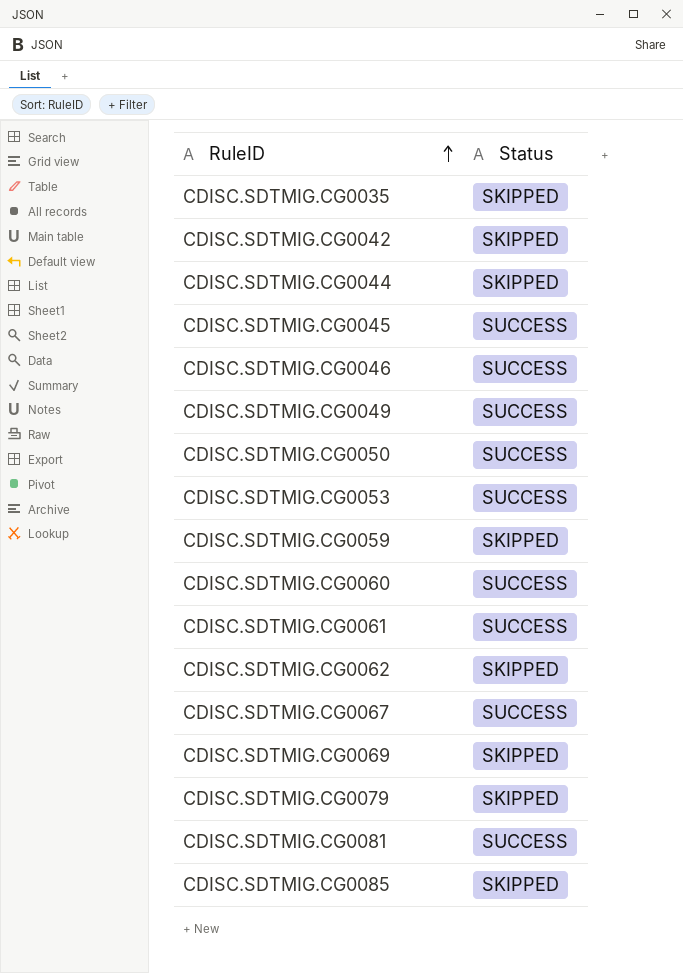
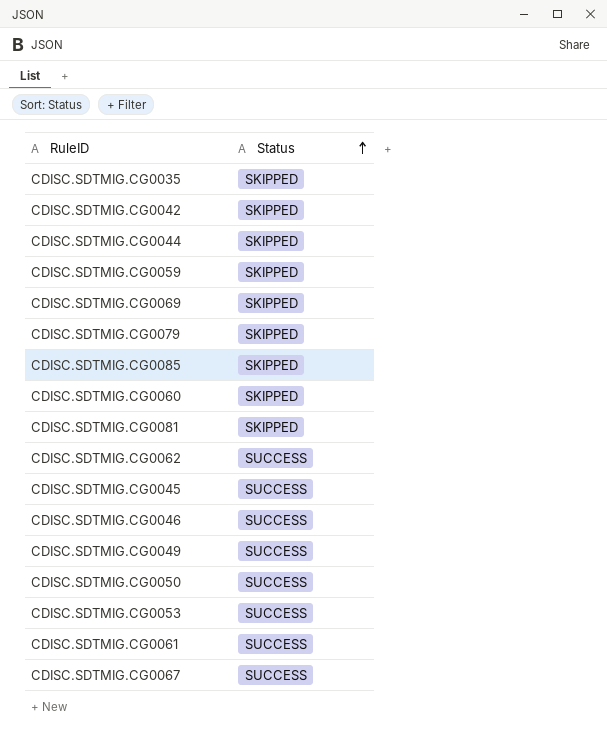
row order: RuleID ascending -> Status ascending
CDISC.SDTMIG.CG0060 | Status: SUCCESS -> SKIPPED
CDISC.SDTMIG.CG0081 | Status: SUCCESS -> SKIPPED
CDISC.SDTMIG.CG0062 | Status: SKIPPED -> SUCCESS

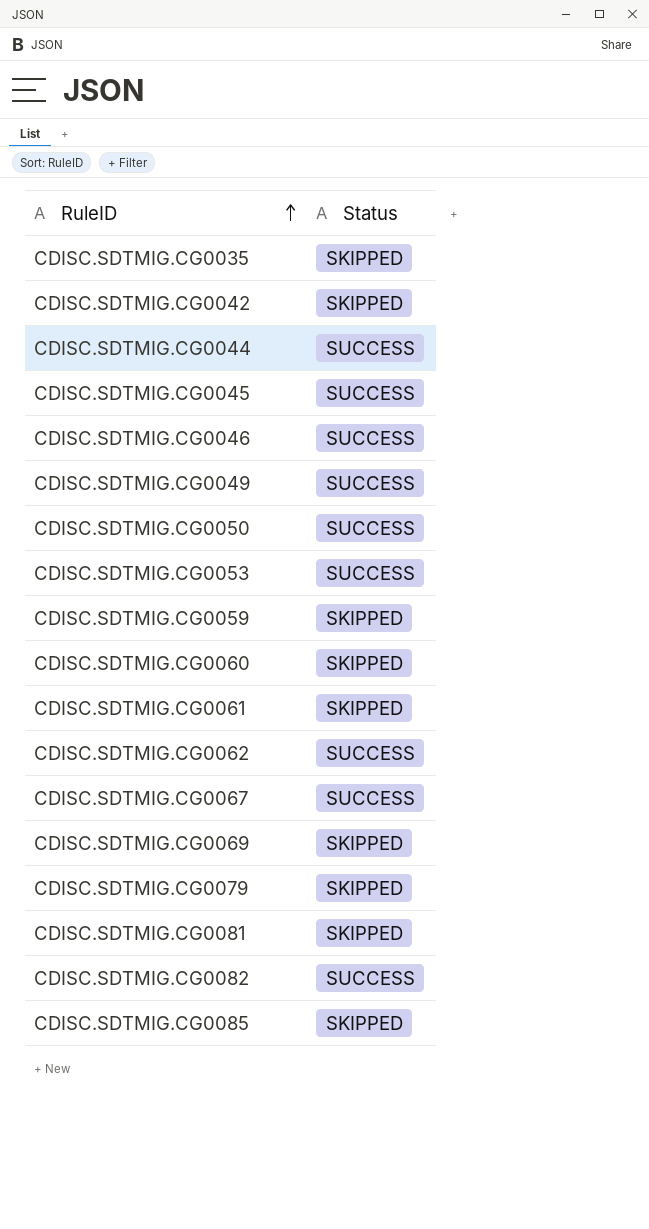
row order: Status ascending -> RuleID ascending
CDISC.SDTMIG.CG0044 | Status: SKIPPED -> SUCCESS
CDISC.SDTMIG.CG0061 | Status: SUCCESS -> SKIPPED
row CDISC.SDTMIG.CG0082: none -> SUCCESS

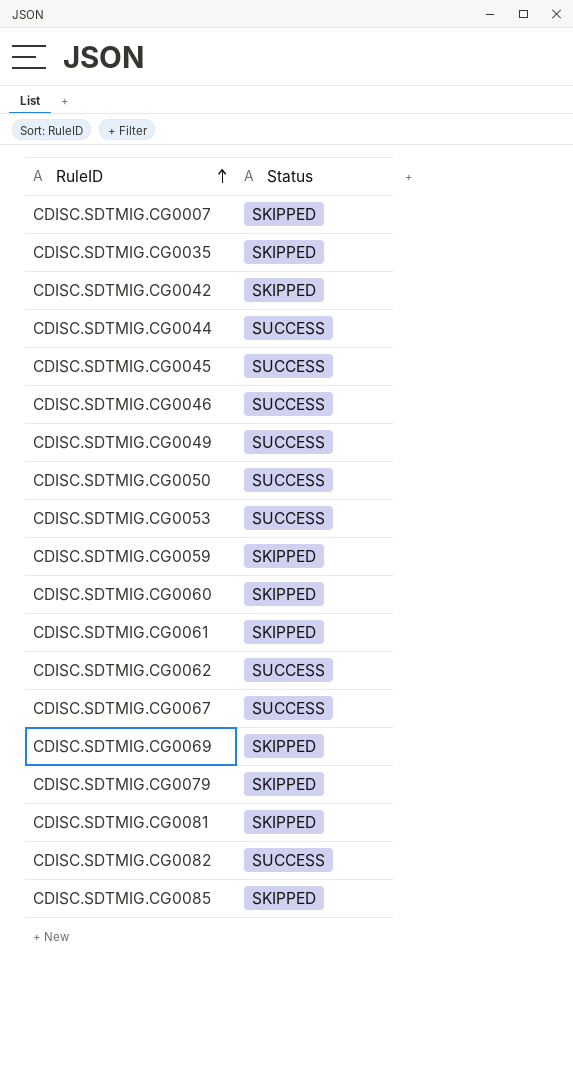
row CDISC.SDTMIG.CG0007: none -> SKIPPED

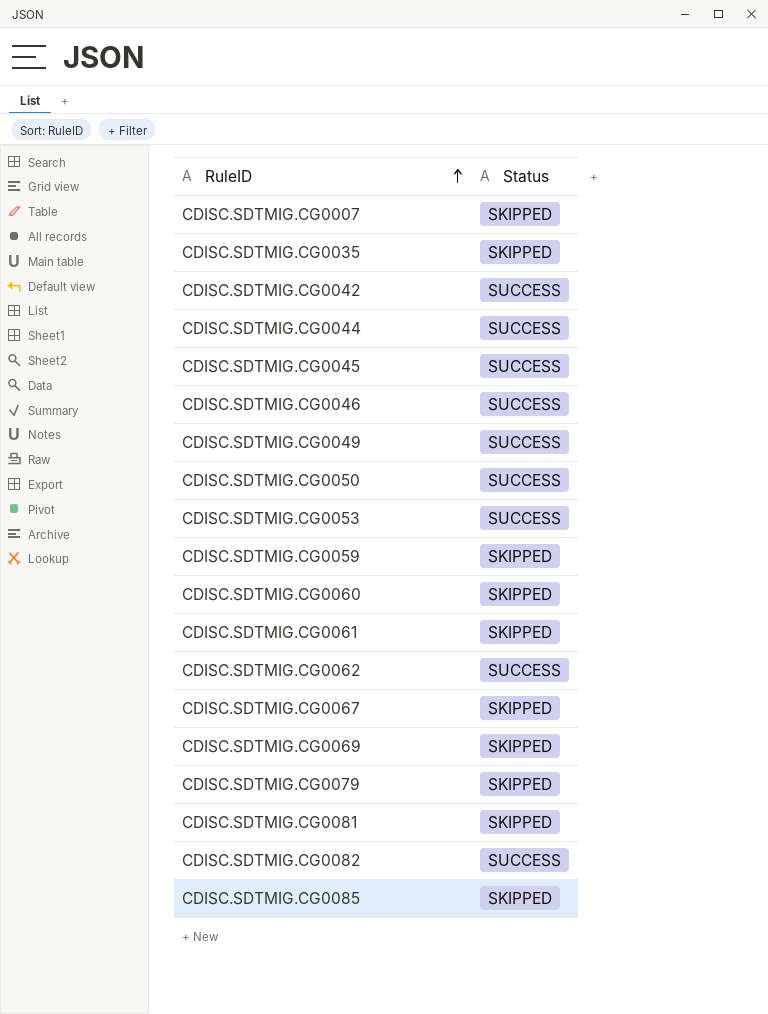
CDISC.SDTMIG.CG0042 | Status: SKIPPED -> SUCCESS
CDISC.SDTMIG.CG0067 | Status: SUCCESS -> SKIPPED

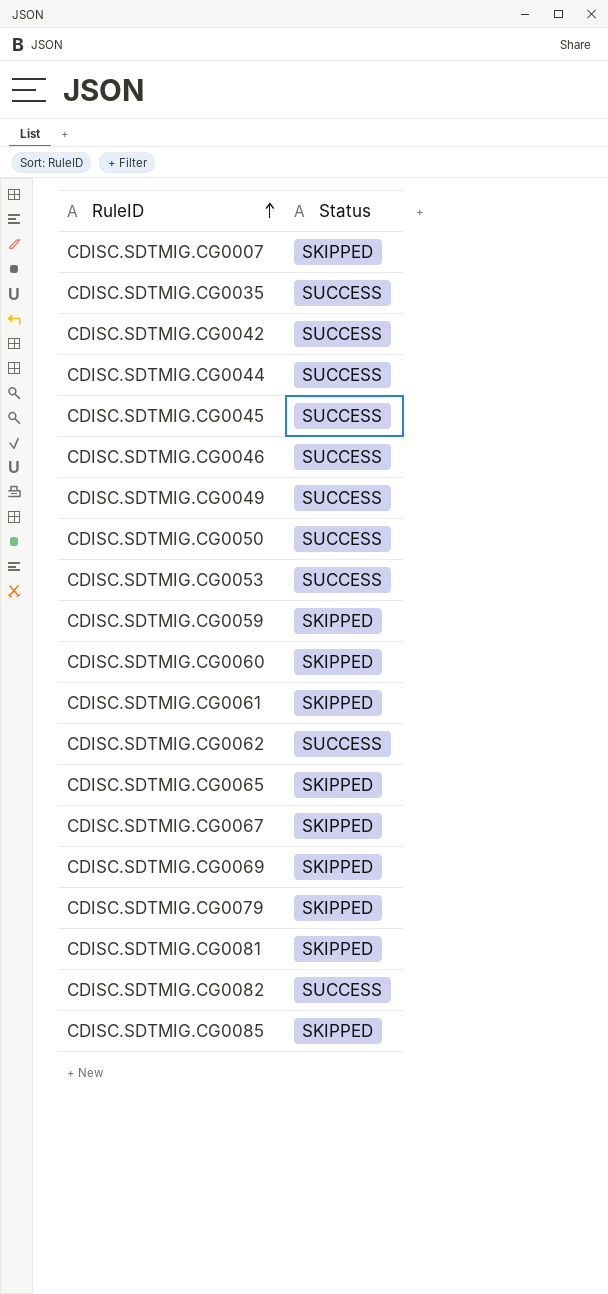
CDISC.SDTMIG.CG0035 | Status: SKIPPED -> SUCCESS
row CDISC.SDTMIG.CG0065: none -> SKIPPED

